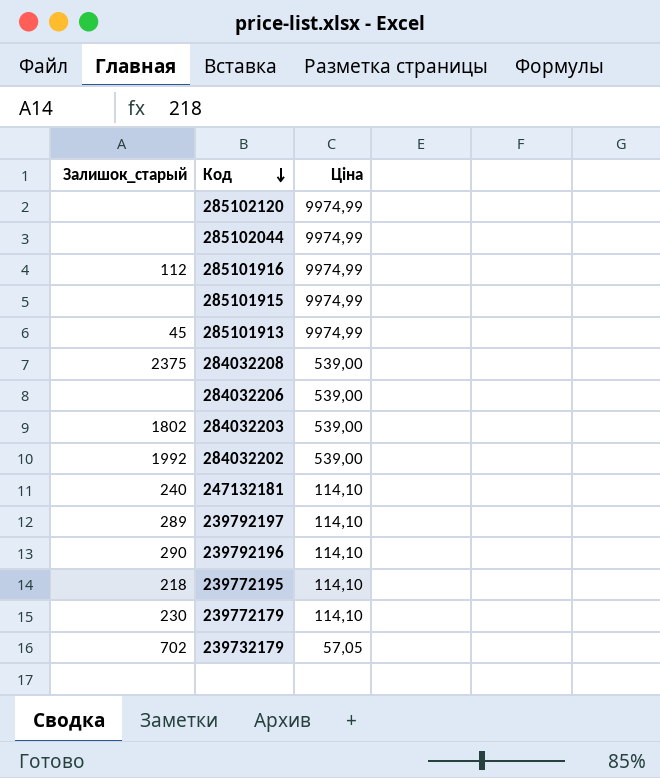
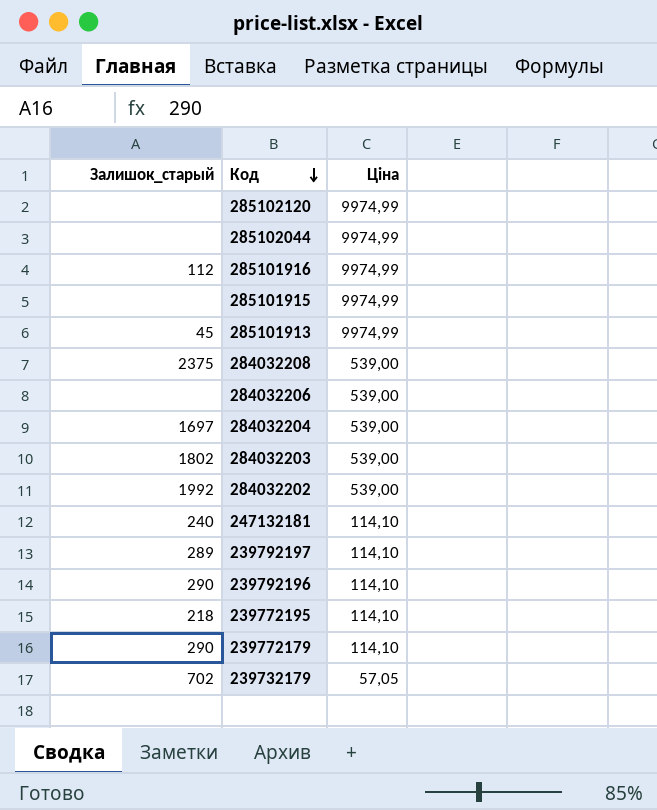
row 284032204: none -> 1697 | 539,00
239772179 | Залишок_старый: 230 -> 290

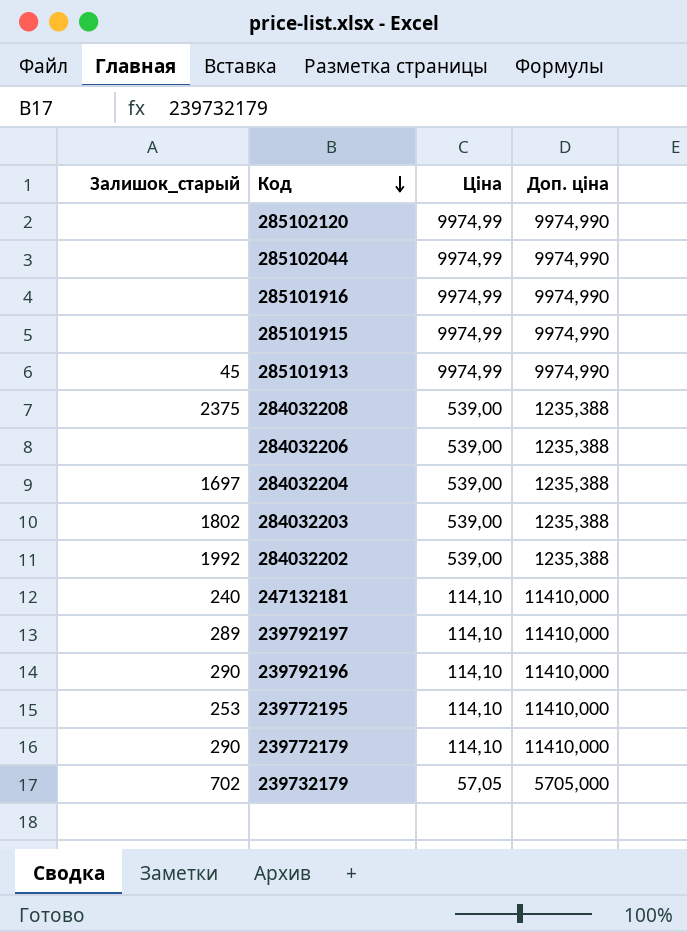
column Доп. ціна | position: none -> 4
285101916 | Залишок_старый: 112 -> none
239772195 | Залишок_старый: 218 -> 253

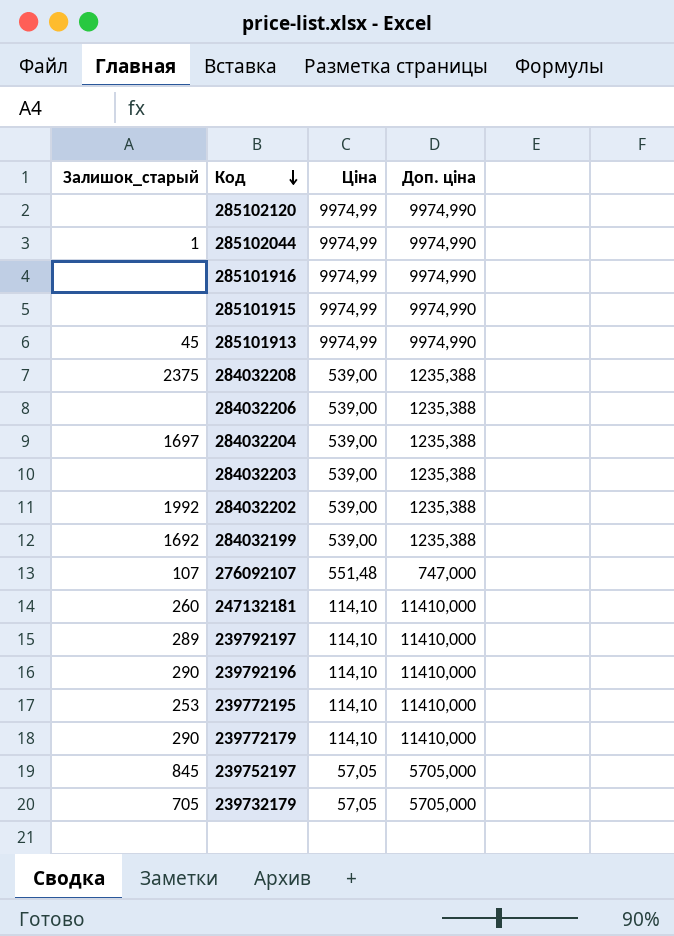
285102044 | Залишок_старый: none -> 1
284032203 | Залишок_старый: 1802 -> none
row 284032199: none -> 1692 | 539,00 | 1235,388
row 276092107: none -> 107 | 551,48 | 747,000
247132181 | Залишок_старый: 240 -> 260
row 239752197: none -> 845 | 57,05 | 5705,000
239732179 | Залишок_старый: 702 -> 705

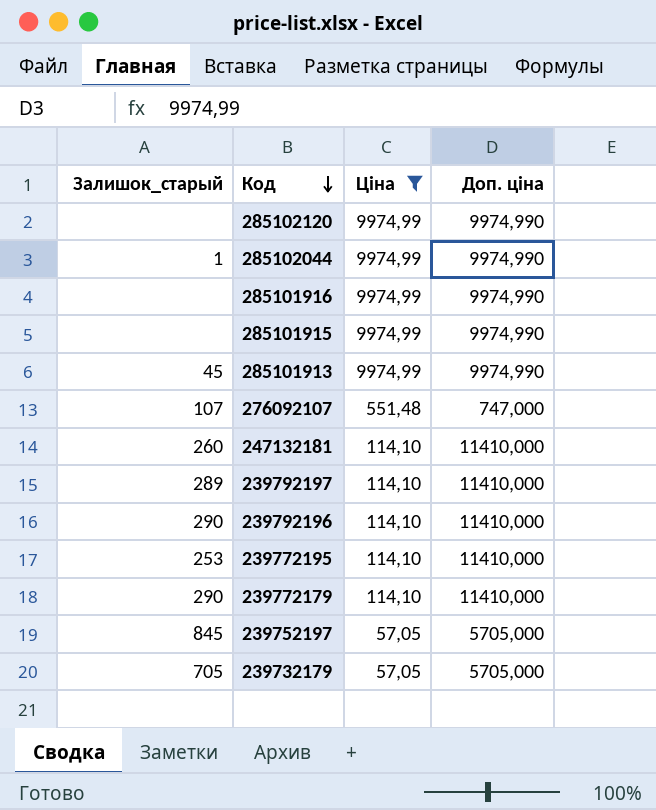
filter: none -> Ціна != 539,00

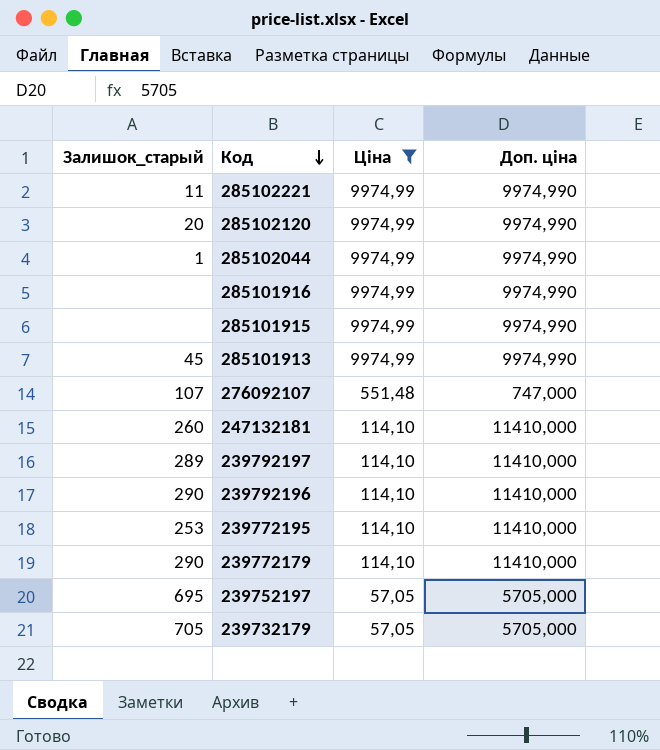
row 285102221: none -> 11 | 9974,99 | 9974,990
285102120 | Залишок_старый: none -> 20
239752197 | Залишок_старый: 845 -> 695

